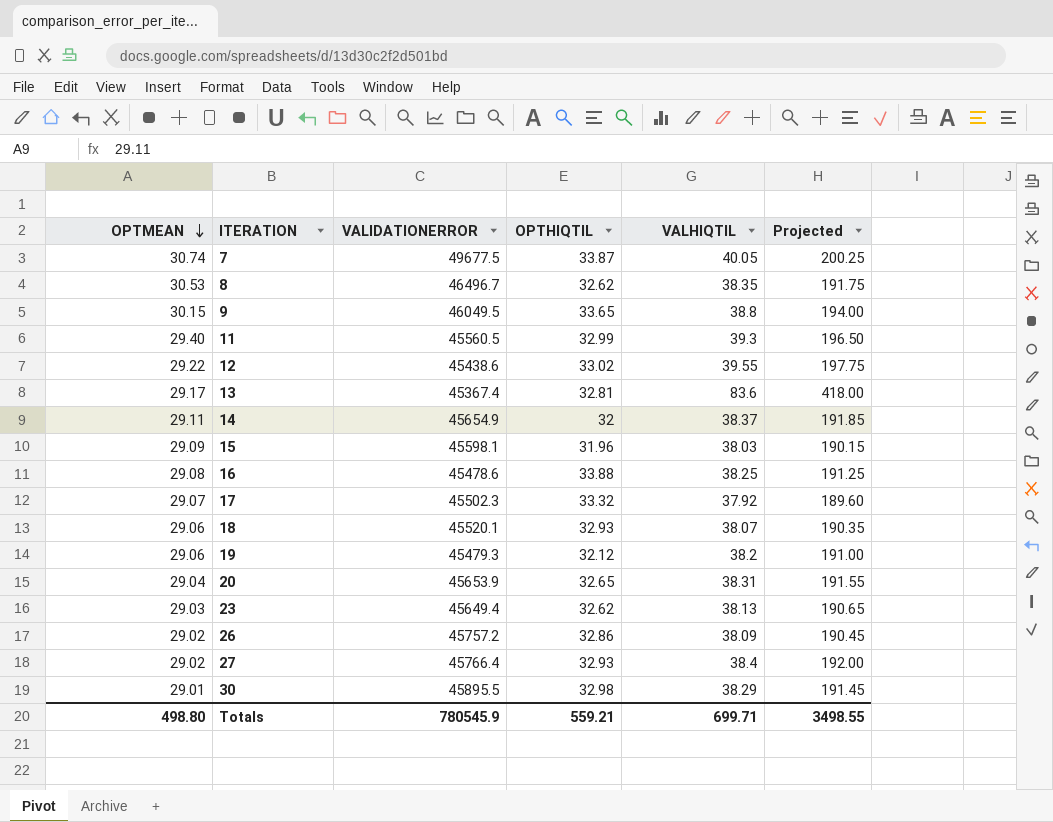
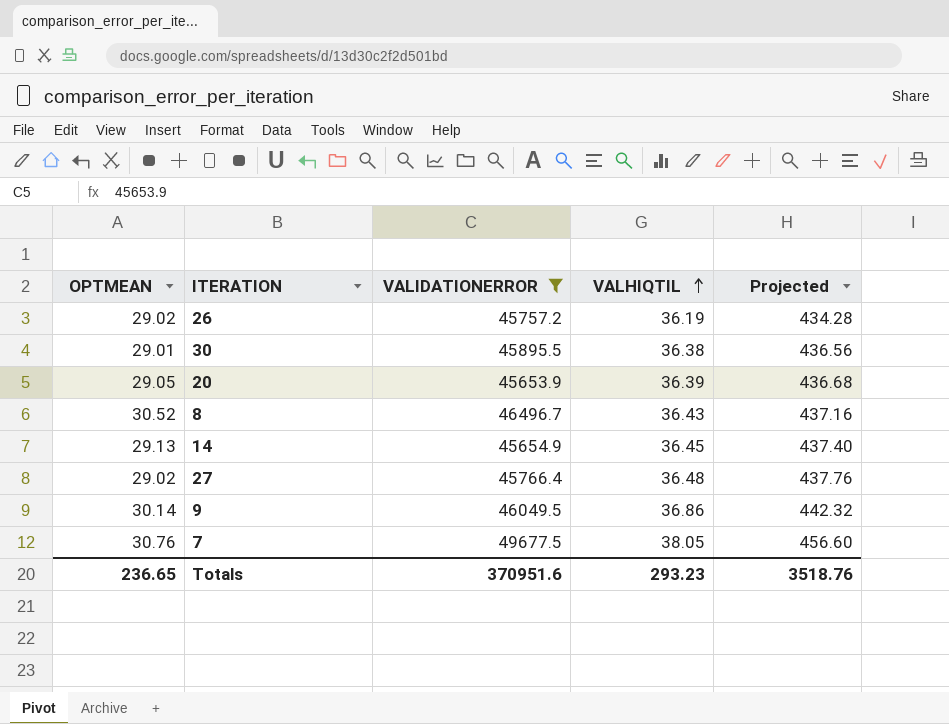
filter: none -> VALIDATIONERROR >= 45653.9
row order: OPTMEAN descending -> VALHIQTIL ascending
column OPTHIQTIL | position: 4 -> none
column Projected | formula: [VALHIQTIL] * 5 -> [VALHIQTIL] * 12
26 | VALHIQTIL: 38.09 -> 36.19
30 | VALHIQTIL: 38.29 -> 36.38
20 | OPTMEAN: 29.04 -> 29.05
20 | VALHIQTIL: 38.31 -> 36.39
8 | OPTMEAN: 30.53 -> 30.52
8 | VALHIQTIL: 38.35 -> 36.43
14 | OPTMEAN: 29.11 -> 29.13
14 | VALHIQTIL: 38.37 -> 36.45
27 | VALHIQTIL: 38.4 -> 36.48
9 | OPTMEAN: 30.15 -> 30.14
9 | VALHIQTIL: 38.8 -> 36.86
7 | OPTMEAN: 30.74 -> 30.76
7 | VALHIQTIL: 40.05 -> 38.05
Totals | OPTMEAN: 498.80 -> 236.65
Totals | VALIDATIONERROR: 780545.9 -> 370951.6
Totals | VALHIQTIL: 699.71 -> 293.23
Totals | Projected: 3498.55 -> 3518.76

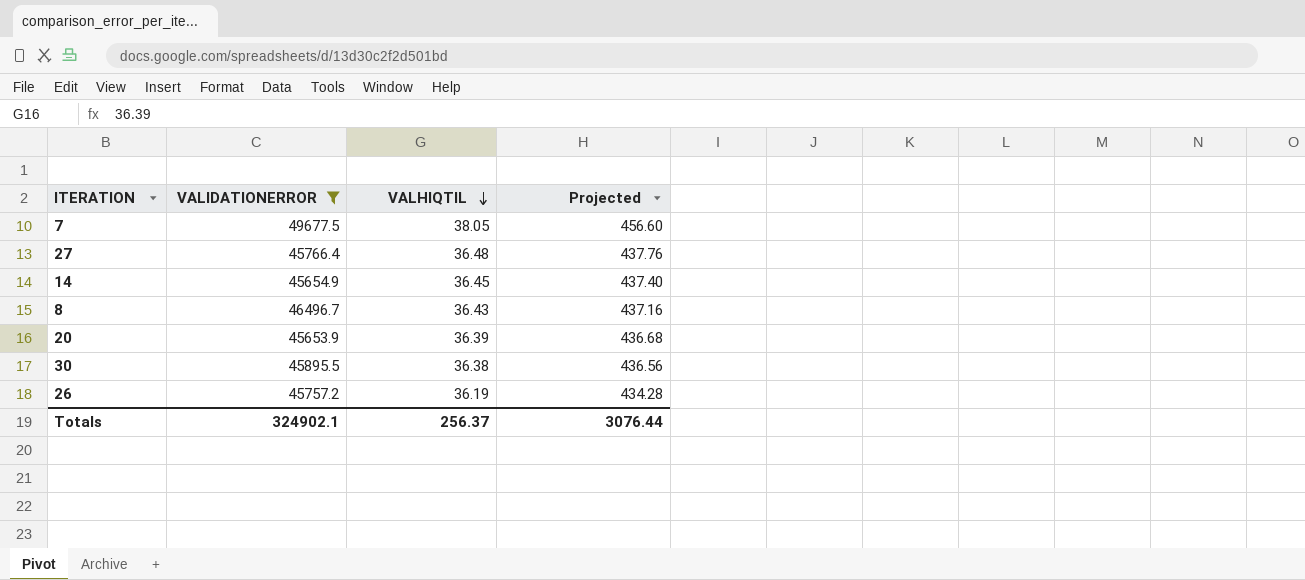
row order: VALHIQTIL ascending -> VALHIQTIL descending
column OPTMEAN | position: 1 -> none
row 9: 30.14 | 46049.5 | 36.86 | 442.32 -> none
Totals | VALIDATIONERROR: 370951.6 -> 324902.1
Totals | VALHIQTIL: 293.23 -> 256.37
Totals | Projected: 3518.76 -> 3076.44

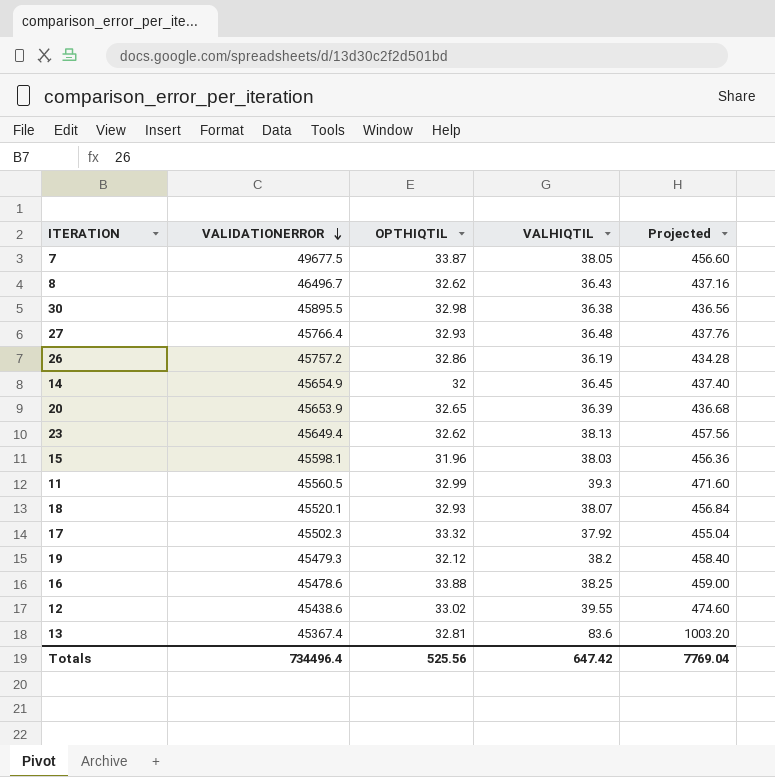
filter: VALIDATIONERROR >= 45653.9 -> none
row order: VALHIQTIL descending -> VALIDATIONERROR descending
column OPTHIQTIL | position: none -> 3
Totals | VALIDATIONERROR: 324902.1 -> 734496.4
Totals | VALHIQTIL: 256.37 -> 647.42
Totals | Projected: 3076.44 -> 7769.04

